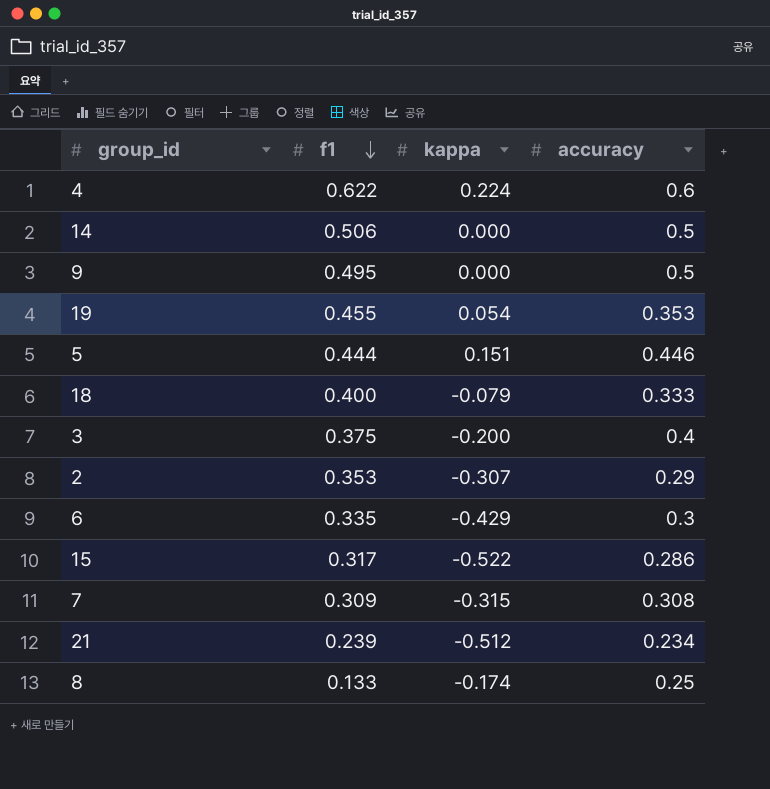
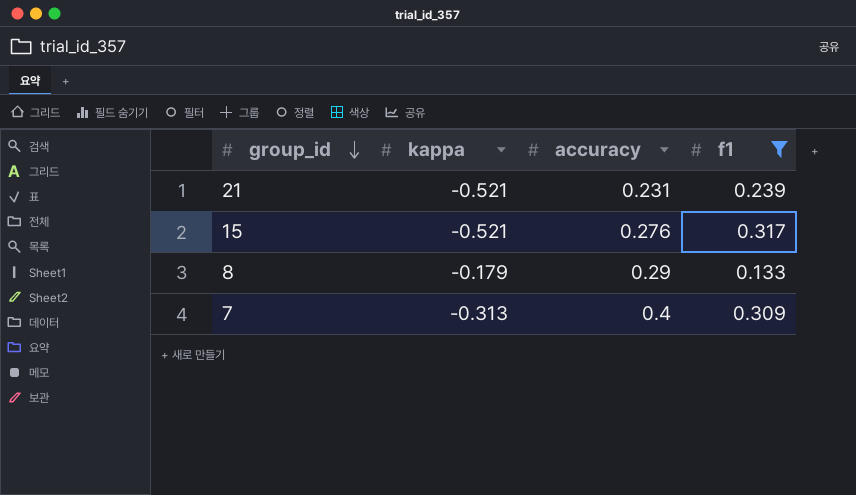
filter: none -> f1 <= 0.317
row order: f1 descending -> group_id descending
column f1 | position: 2 -> 4
21 | kappa: -0.512 -> -0.521
21 | accuracy: 0.234 -> 0.231
15 | kappa: -0.522 -> -0.521
15 | accuracy: 0.286 -> 0.276
8 | kappa: -0.174 -> -0.179
8 | accuracy: 0.25 -> 0.29
7 | kappa: -0.315 -> -0.313
7 | accuracy: 0.308 -> 0.4

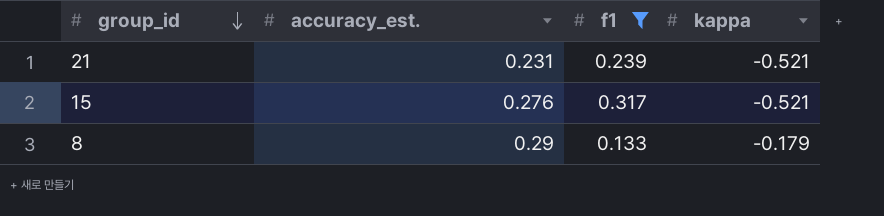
column name: accuracy -> accuracy_est.
column kappa | position: 2 -> 4
row 7: -0.313 | 0.4 | 0.309 -> none

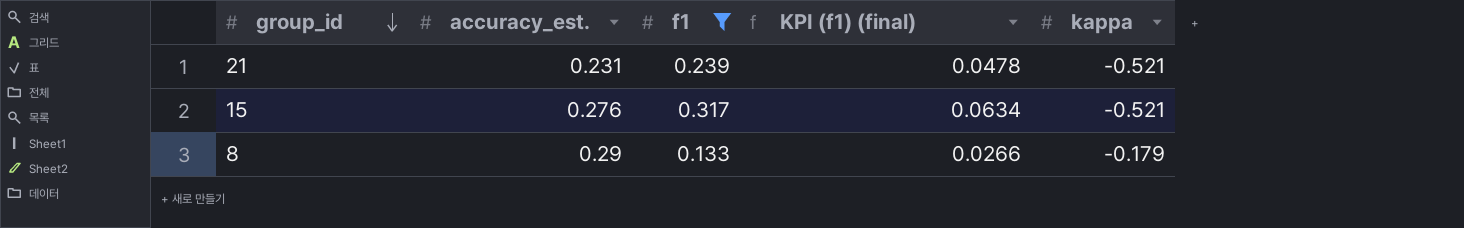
column KPI (f1) (final) | formula: none -> [f1] * 0.2

